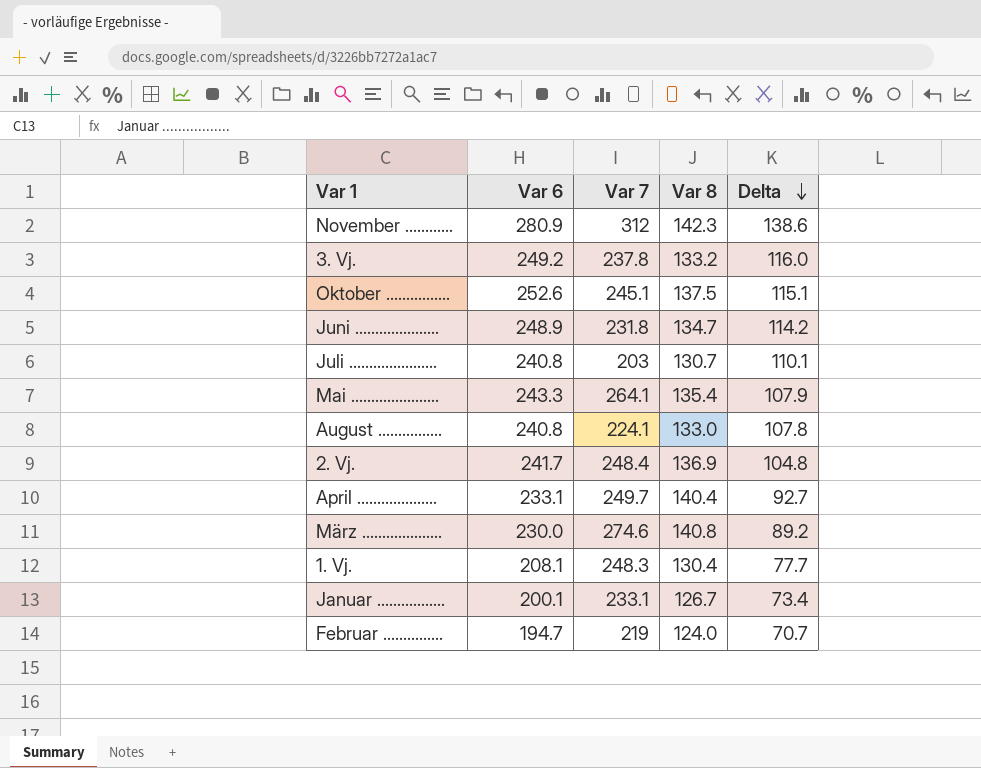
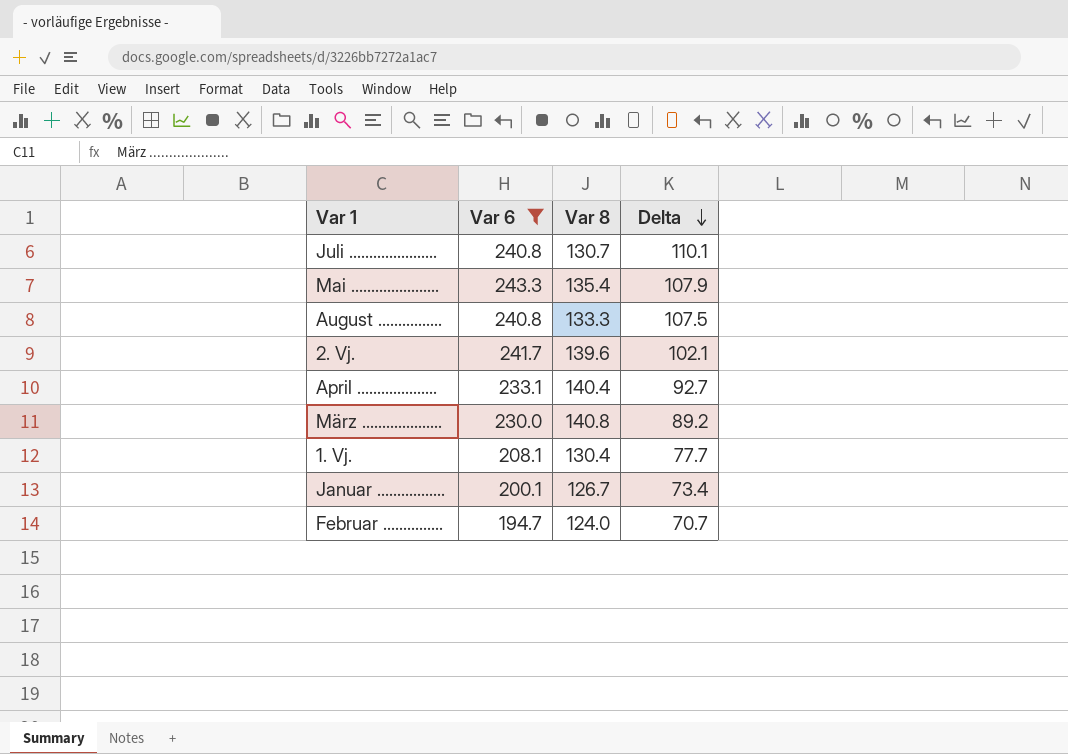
filter: none -> Var 6 <= 243.3
column Var 7 | position: 3 -> none
August ................ | Var 8: 133.0 -> 133.3
August ................ | Delta: 107.8 -> 107.5
2. Vj. | Var 8: 136.9 -> 139.6
2. Vj. | Delta: 104.8 -> 102.1

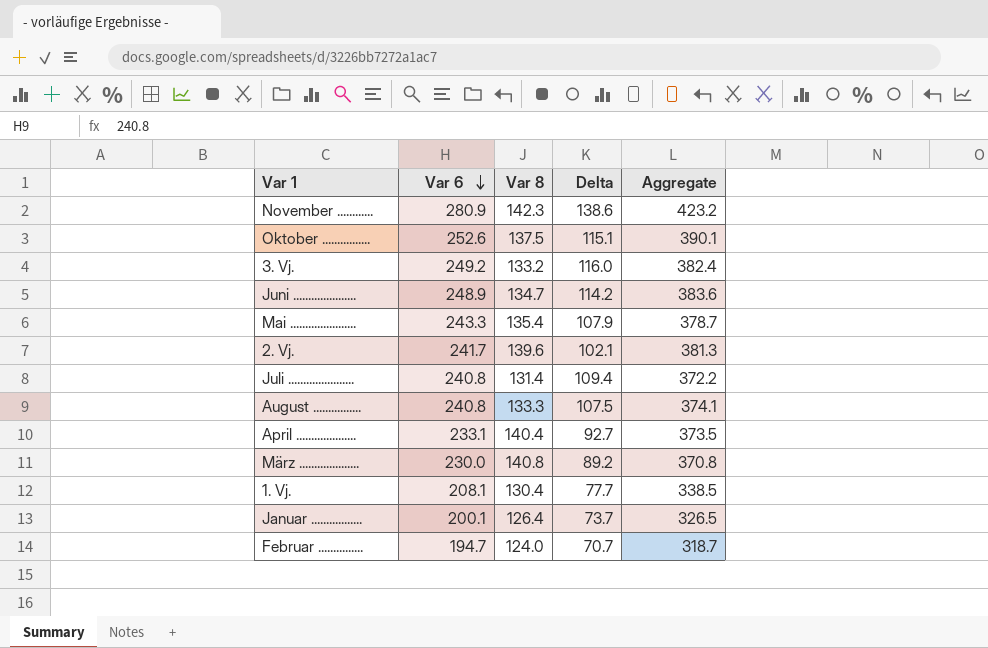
filter: Var 6 <= 243.3 -> none
row order: Delta descending -> Var 6 descending
column Aggregate | formula: none -> [Var 6] + [Var 8]
Juli ...................... | Var 8: 130.7 -> 131.4
Juli ...................... | Delta: 110.1 -> 109.4
Januar ................. | Var 8: 126.7 -> 126.4
Januar ................. | Delta: 73.4 -> 73.7

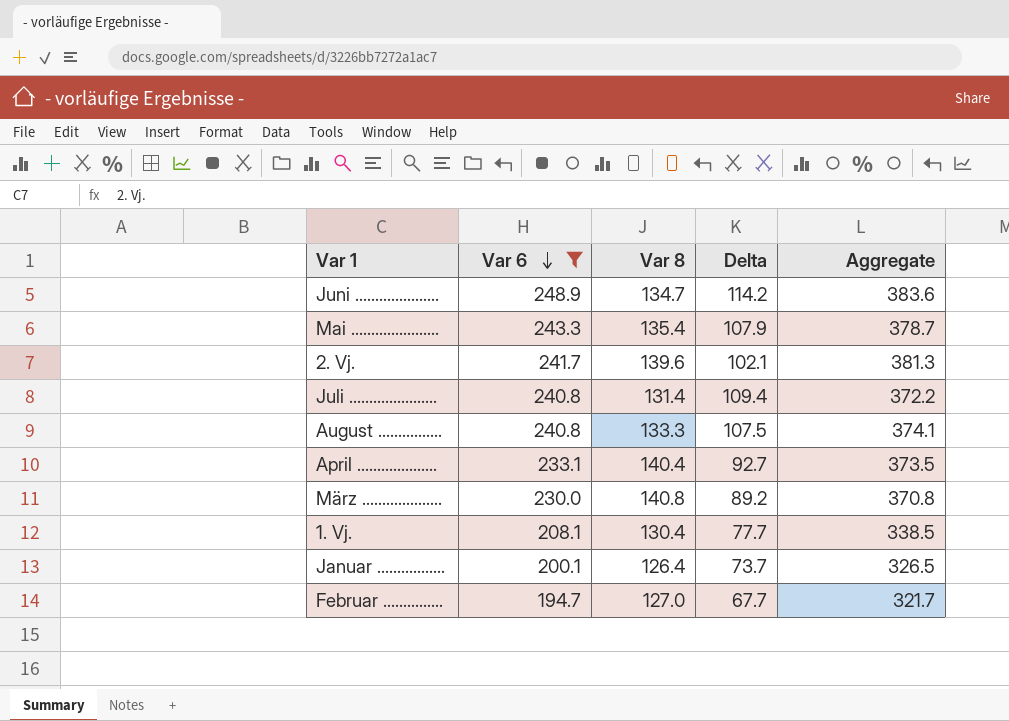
filter: none -> Var 6 <= 248.9
Februar ............... | Var 8: 124.0 -> 127.0
Februar ............... | Delta: 70.7 -> 67.7
Februar ............... | Aggregate: 318.7 -> 321.7

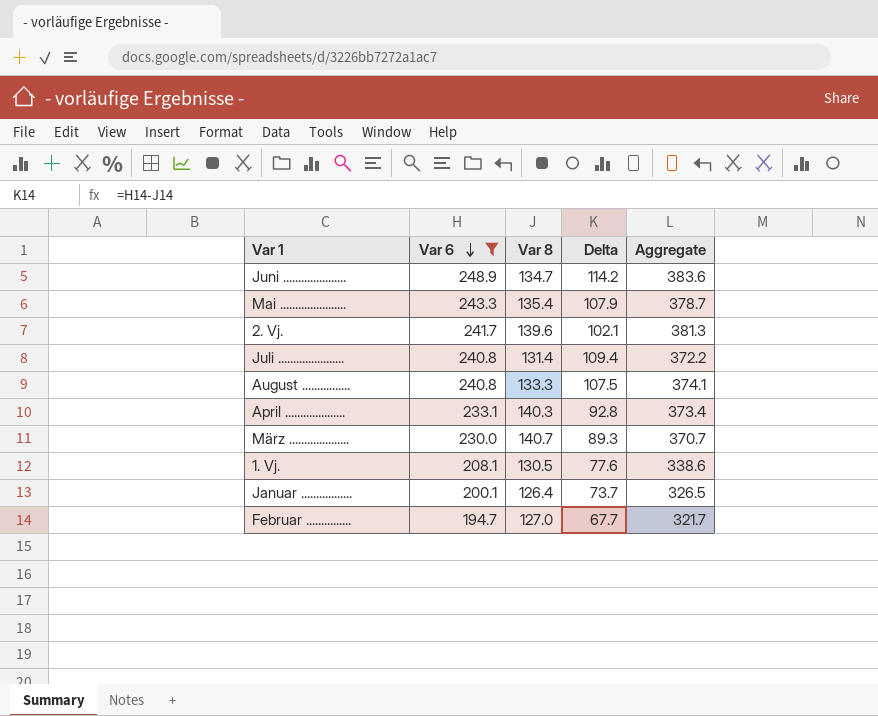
April .................... | Var 8: 140.4 -> 140.3
April .................... | Delta: 92.7 -> 92.8
April .................... | Aggregate: 373.5 -> 373.4
März .................... | Var 8: 140.8 -> 140.7
März .................... | Delta: 89.2 -> 89.3
März .................... | Aggregate: 370.8 -> 370.7
1. Vj. | Var 8: 130.4 -> 130.5
1. Vj. | Delta: 77.7 -> 77.6
1. Vj. | Aggregate: 338.5 -> 338.6

